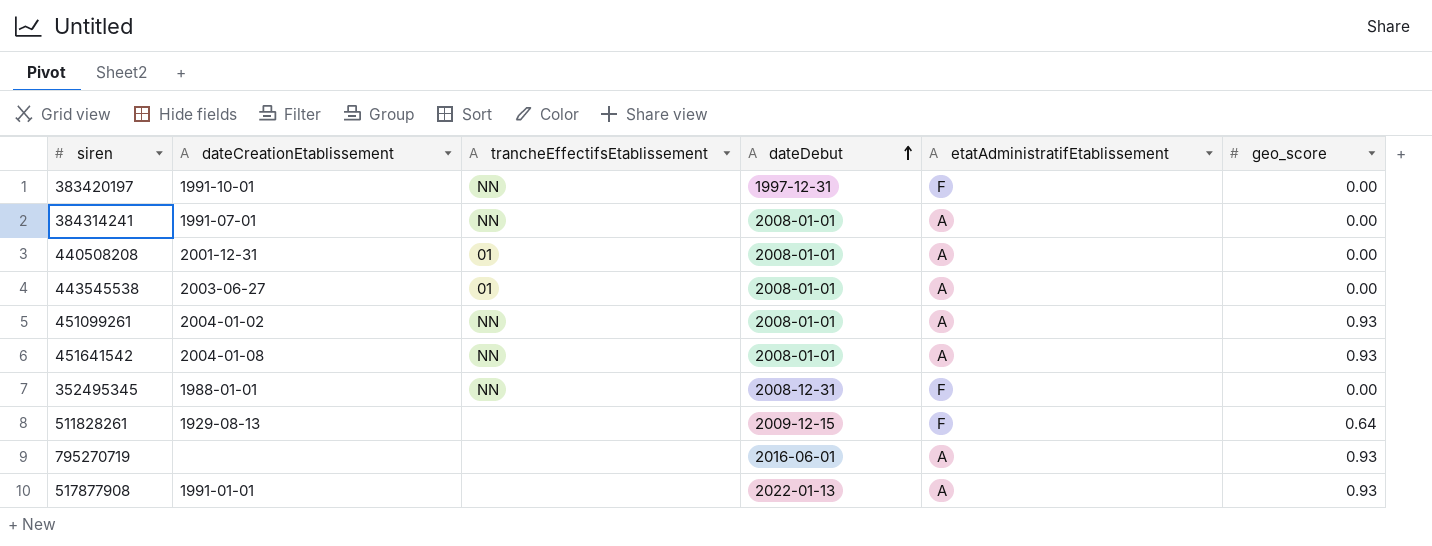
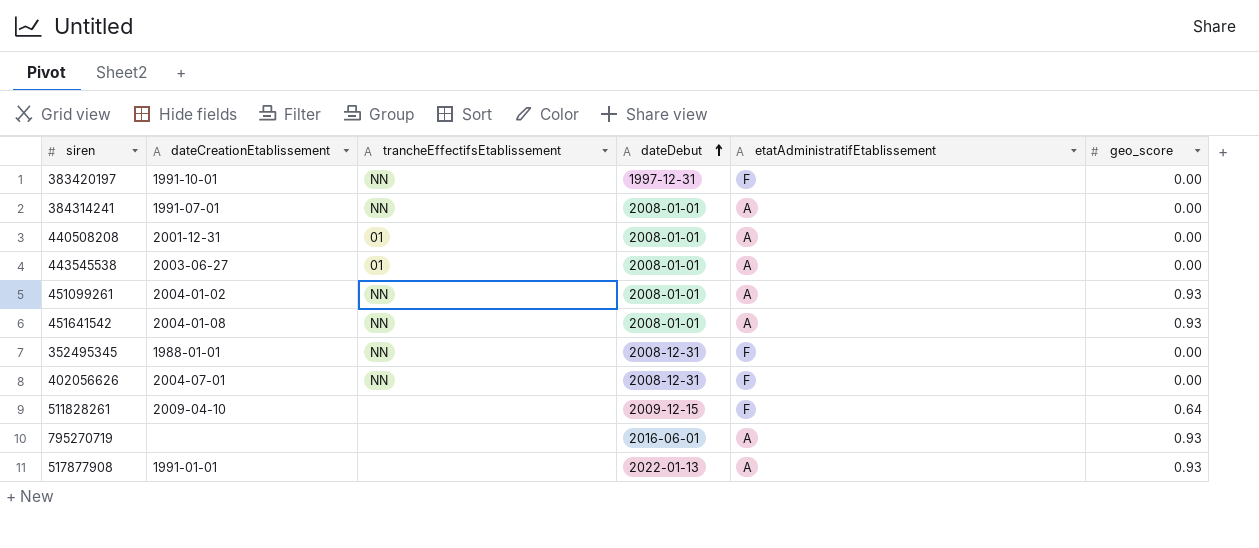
row 402056626: none -> 2004-07-01 | NN | 2008-12-31 | F | 0.00
511828261 | dateCreationEtablissement: 1929-08-13 -> 2009-04-10

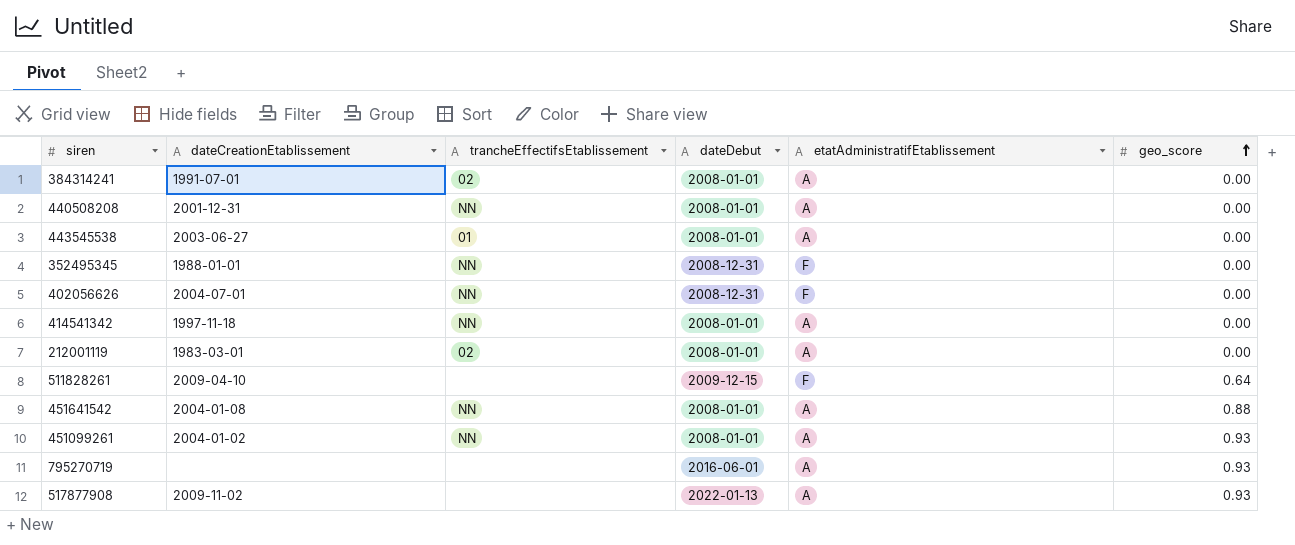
row order: dateDebut ascending -> geo_score ascending
row 383420197: 1991-10-01 | NN | 1997-12-31 | F | 0.00 -> none
384314241 | trancheEffectifsEtablissement: NN -> 02
440508208 | trancheEffectifsEtablissement: 01 -> NN
row 414541342: none -> 1997-11-18 | NN | 2008-01-01 | A | 0.00
row 212001119: none -> 1983-03-01 | 02 | 2008-01-01 | A | 0.00
451641542 | geo_score: 0.93 -> 0.88
517877908 | dateCreationEtablissement: 1991-01-01 -> 2009-11-02

